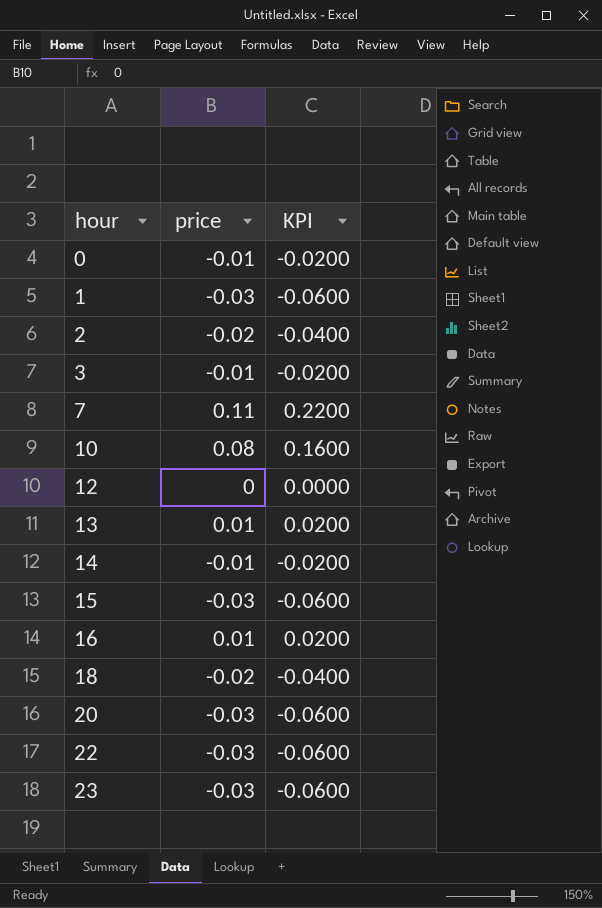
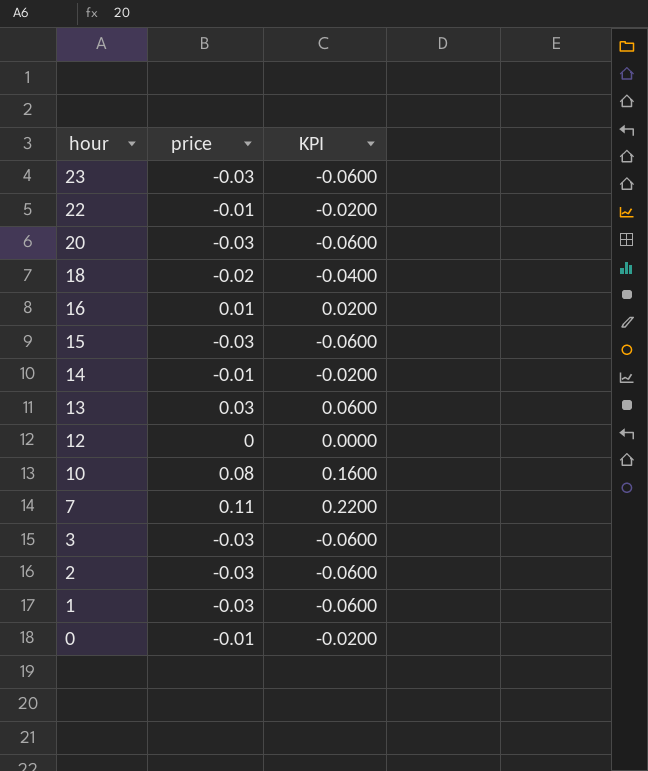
row order: hour ascending -> hour descending
22 | price: -0.03 -> -0.01
22 | KPI: -0.0600 -> -0.0200
13 | price: 0.01 -> 0.03
13 | KPI: 0.0200 -> 0.0600
3 | price: -0.01 -> -0.03
3 | KPI: -0.0200 -> -0.0600
2 | price: -0.02 -> -0.03
2 | KPI: -0.0400 -> -0.0600

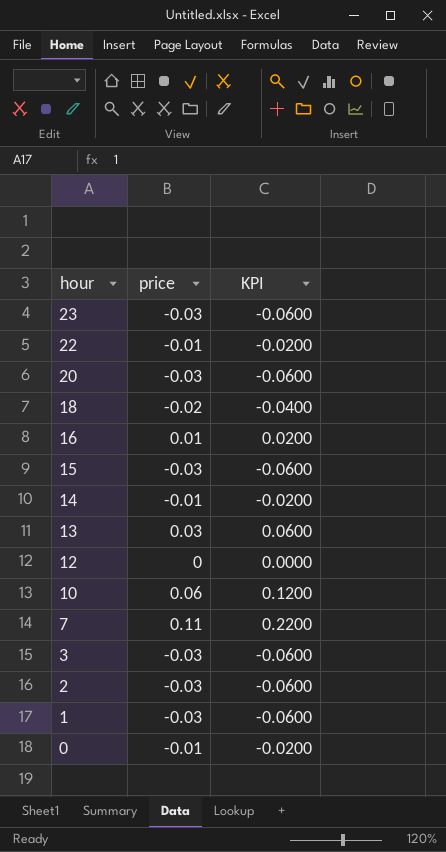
10 | price: 0.08 -> 0.06
10 | KPI: 0.1600 -> 0.1200

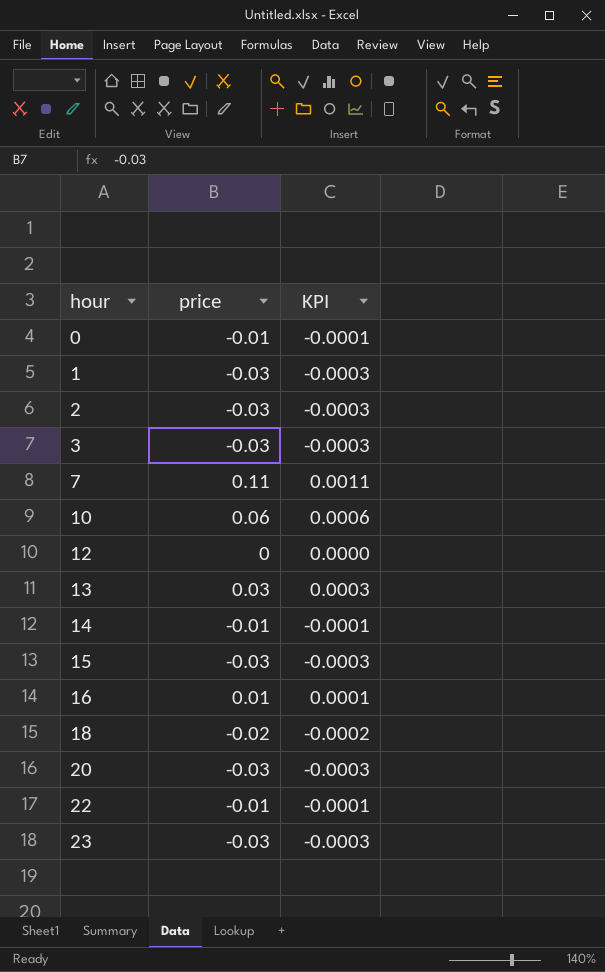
row order: hour descending -> hour ascending
column KPI | formula: [price] * 2 -> [price] * 0.01

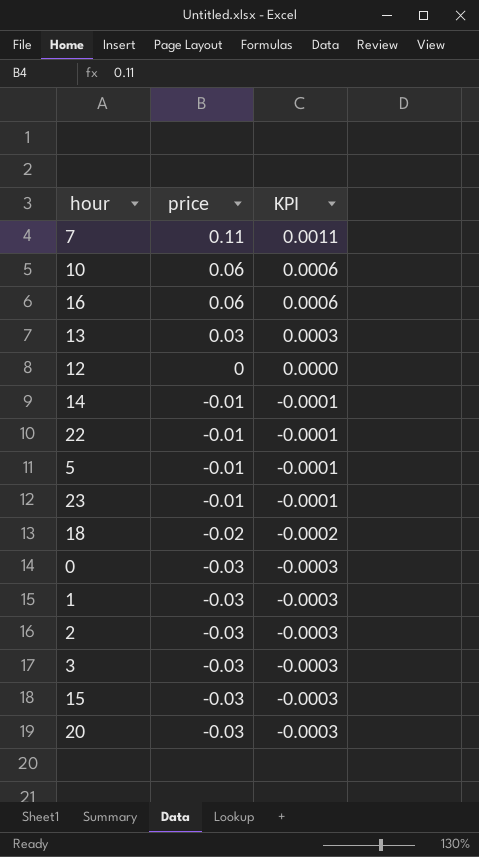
row order: hour ascending -> price descending
16 | price: 0.01 -> 0.06
16 | KPI: 0.0001 -> 0.0006
row 5: none -> -0.01 | -0.0001
23 | price: -0.03 -> -0.01
23 | KPI: -0.0003 -> -0.0001
0 | price: -0.01 -> -0.03
0 | KPI: -0.0001 -> -0.0003

